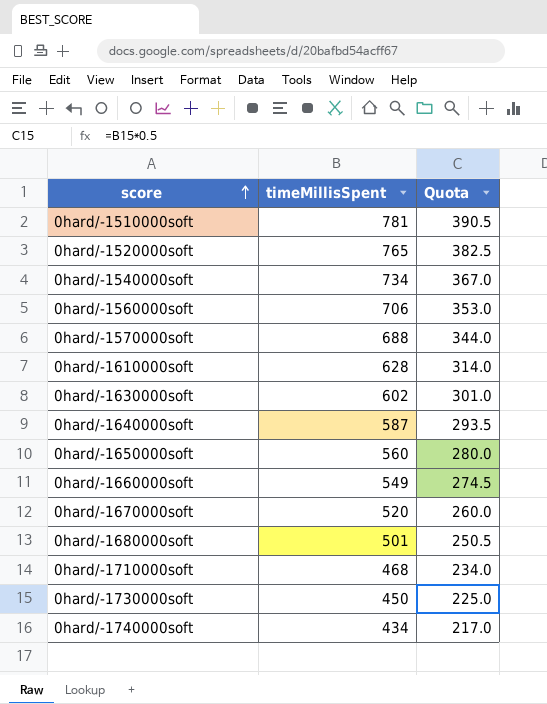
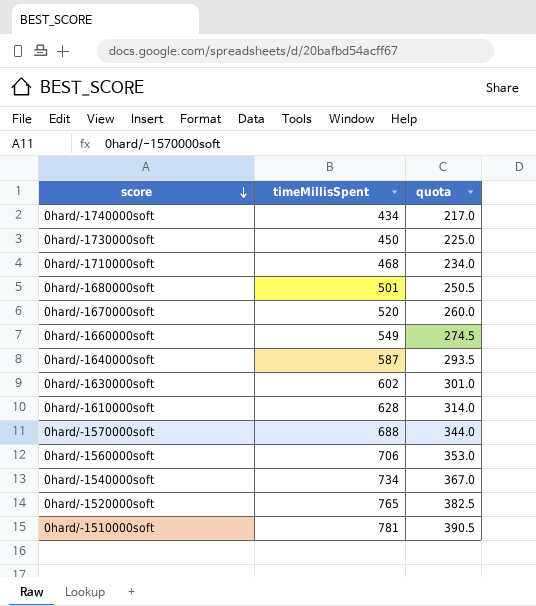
row order: score ascending -> score descending
column name: Quota -> quota
row 0hard/-1650000soft: 560 | 280.0 -> none

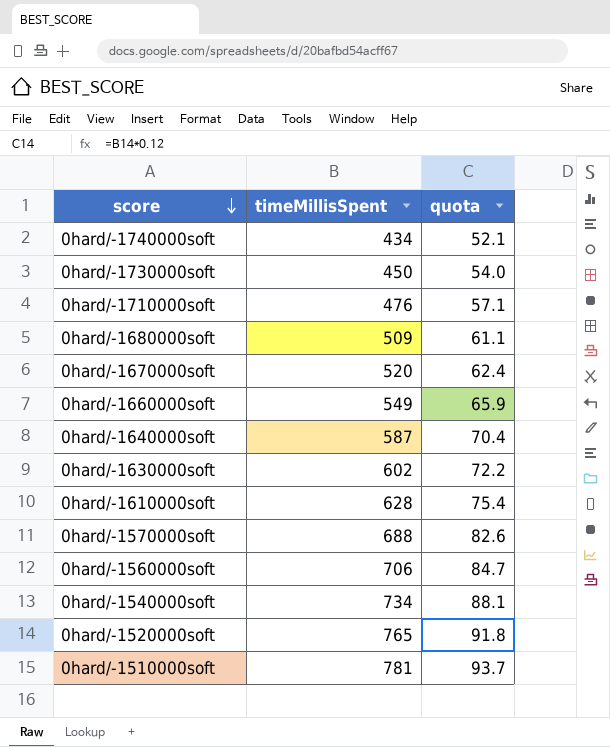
column quota | formula: [timeMillisSpent] * 0.5 -> [timeMillisSpent] * 0.12
0hard/-1710000soft | timeMillisSpent: 468 -> 476
0hard/-1680000soft | timeMillisSpent: 501 -> 509

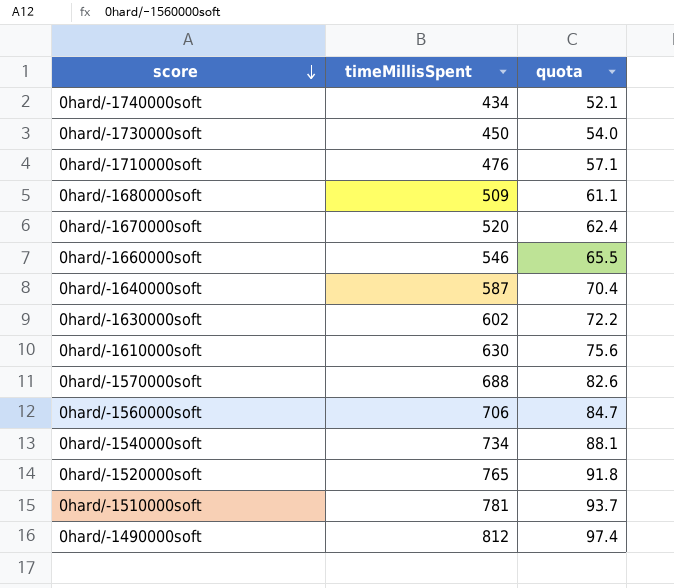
0hard/-1660000soft | timeMillisSpent: 549 -> 546
0hard/-1660000soft | quota: 65.9 -> 65.5
0hard/-1610000soft | timeMillisSpent: 628 -> 630
0hard/-1610000soft | quota: 75.4 -> 75.6
row 0hard/-1490000soft: none -> 812 | 97.4

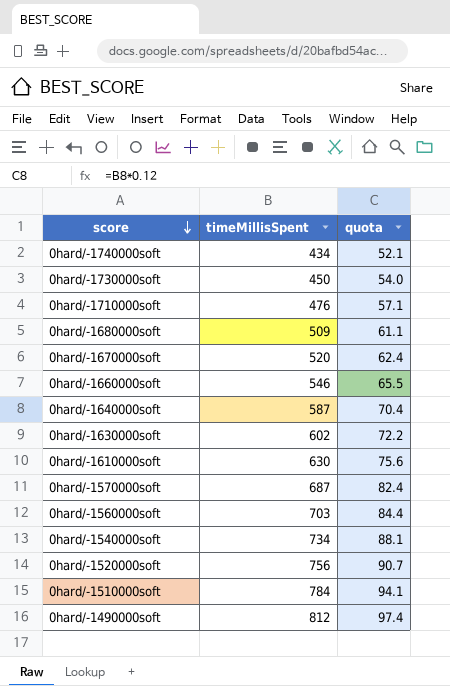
0hard/-1570000soft | timeMillisSpent: 688 -> 687
0hard/-1570000soft | quota: 82.6 -> 82.4
0hard/-1560000soft | timeMillisSpent: 706 -> 703
0hard/-1560000soft | quota: 84.7 -> 84.4
0hard/-1520000soft | timeMillisSpent: 765 -> 756
0hard/-1520000soft | quota: 91.8 -> 90.7
0hard/-1510000soft | timeMillisSpent: 781 -> 784
0hard/-1510000soft | quota: 93.7 -> 94.1

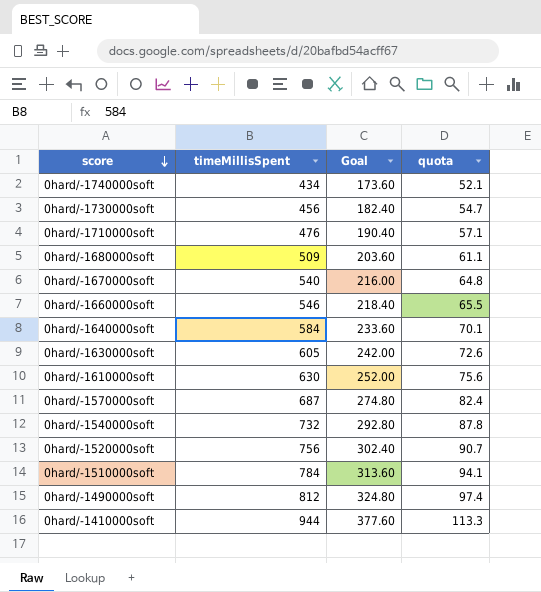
column Goal | formula: none -> [timeMillisSpent] * 0.4
row 0hard/-1560000soft: 703 | 84.4 -> none
0hard/-1730000soft | timeMillisSpent: 450 -> 456
0hard/-1730000soft | quota: 54.0 -> 54.7
0hard/-1670000soft | timeMillisSpent: 520 -> 540
0hard/-1670000soft | quota: 62.4 -> 64.8
0hard/-1640000soft | timeMillisSpent: 587 -> 584
0hard/-1640000soft | quota: 70.4 -> 70.1
0hard/-1630000soft | timeMillisSpent: 602 -> 605
0hard/-1630000soft | quota: 72.2 -> 72.6
0hard/-1540000soft | timeMillisSpent: 734 -> 732
0hard/-1540000soft | quota: 88.1 -> 87.8
row 0hard/-1410000soft: none -> 944 | 377.60 | 113.3

